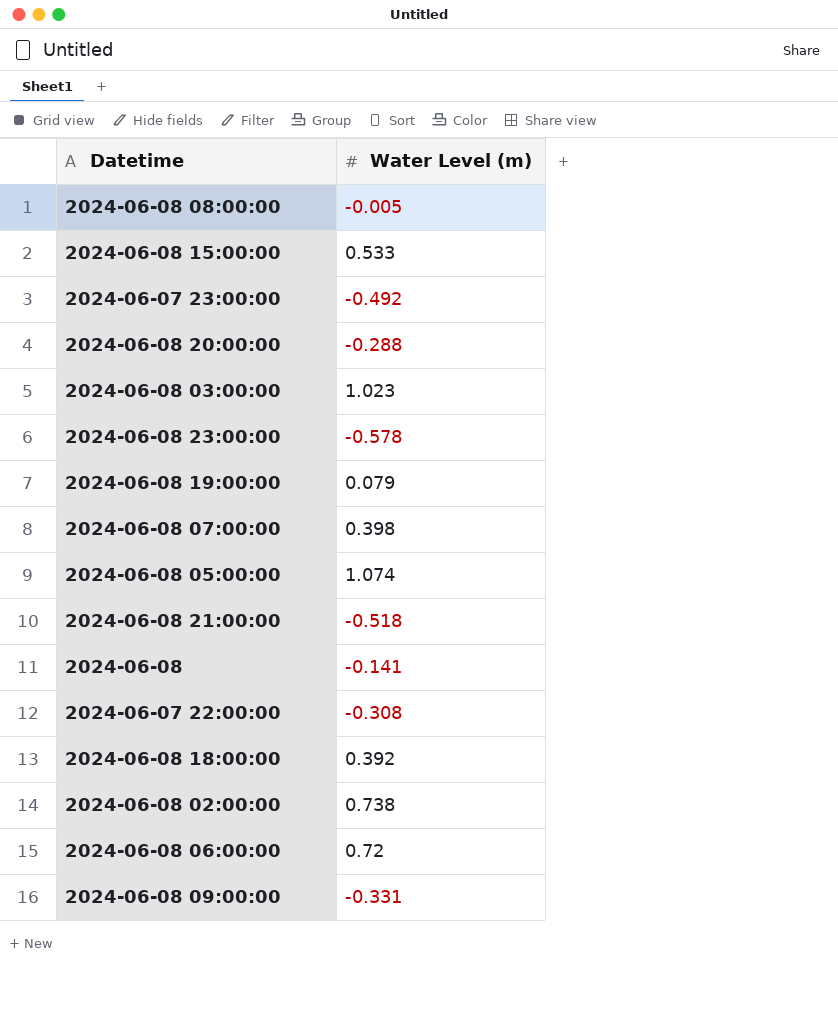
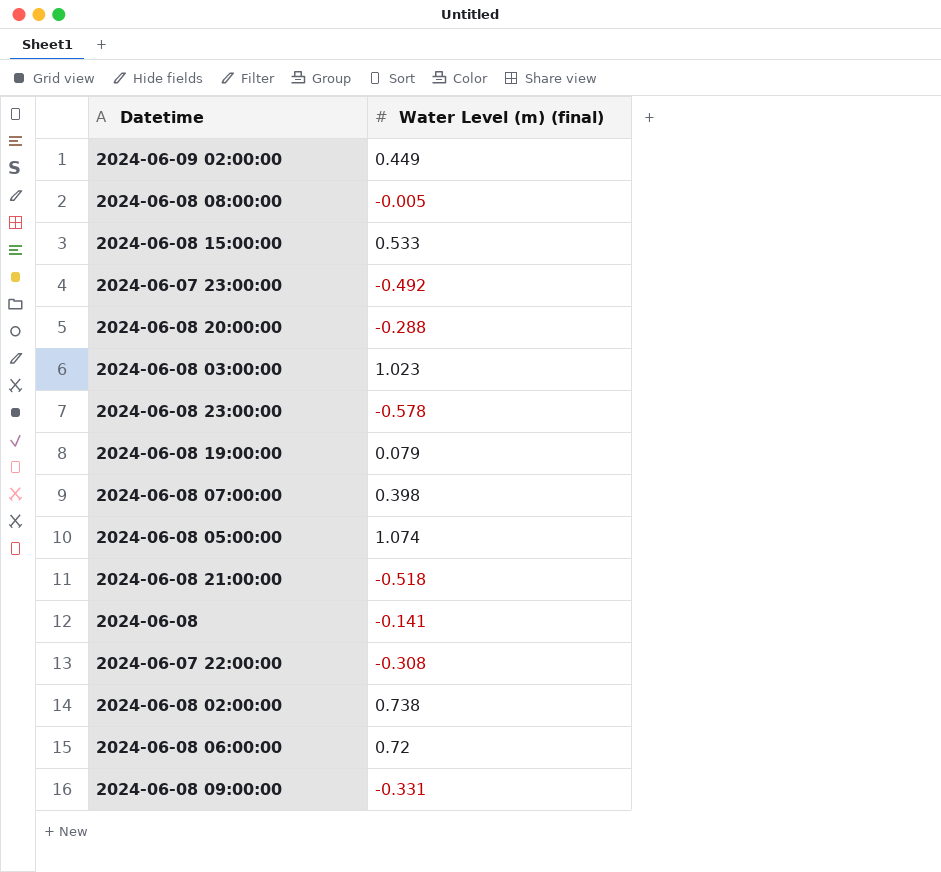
column name: Water Level (m) -> Water Level (m) (final)
row 2024-06-08 18:00:00: 0.392 -> none
row 2024-06-09 02:00:00: none -> 0.449

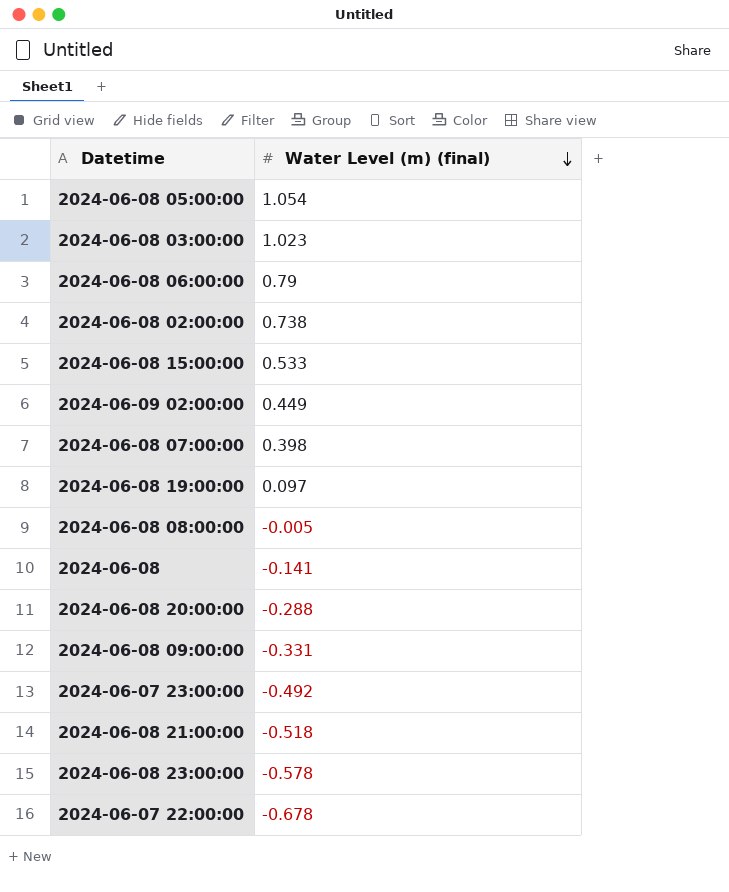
row order: none -> Water Level (m) (final) descending
2024-06-08 05:00:00 | Water Level (m) (final): 1.074 -> 1.054
2024-06-08 06:00:00 | Water Level (m) (final): 0.72 -> 0.79
2024-06-08 19:00:00 | Water Level (m) (final): 0.079 -> 0.097
2024-06-07 22:00:00 | Water Level (m) (final): -0.308 -> -0.678

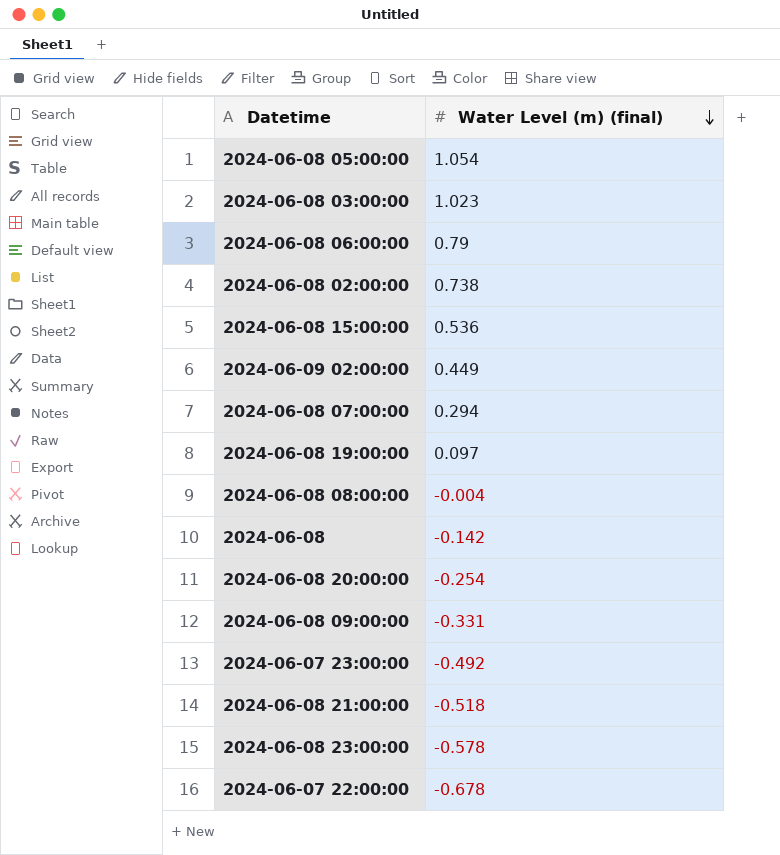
2024-06-08 15:00:00 | Water Level (m) (final): 0.533 -> 0.536
2024-06-08 07:00:00 | Water Level (m) (final): 0.398 -> 0.294
2024-06-08 08:00:00 | Water Level (m) (final): -0.005 -> -0.004
2024-06-08 | Water Level (m) (final): -0.141 -> -0.142
2024-06-08 20:00:00 | Water Level (m) (final): -0.288 -> -0.254

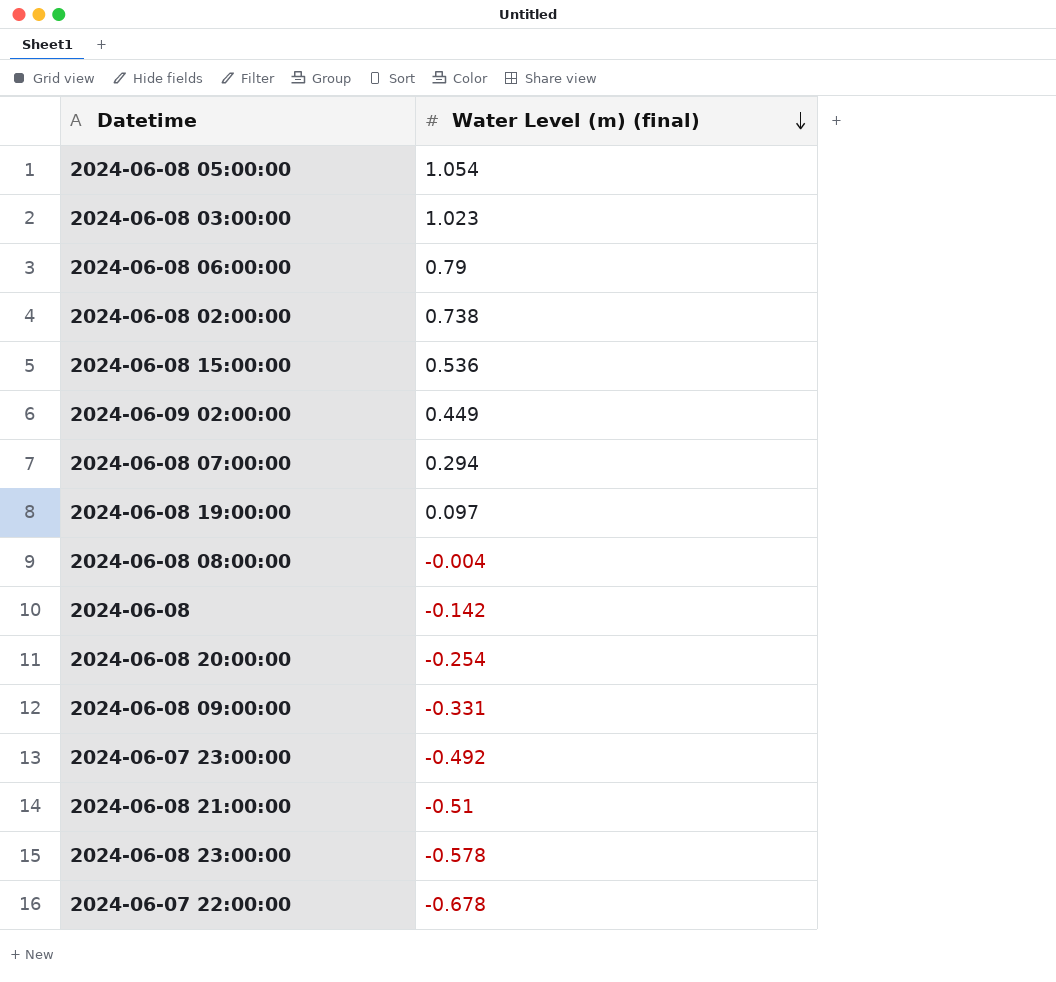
2024-06-08 21:00:00 | Water Level (m) (final): -0.518 -> -0.51

